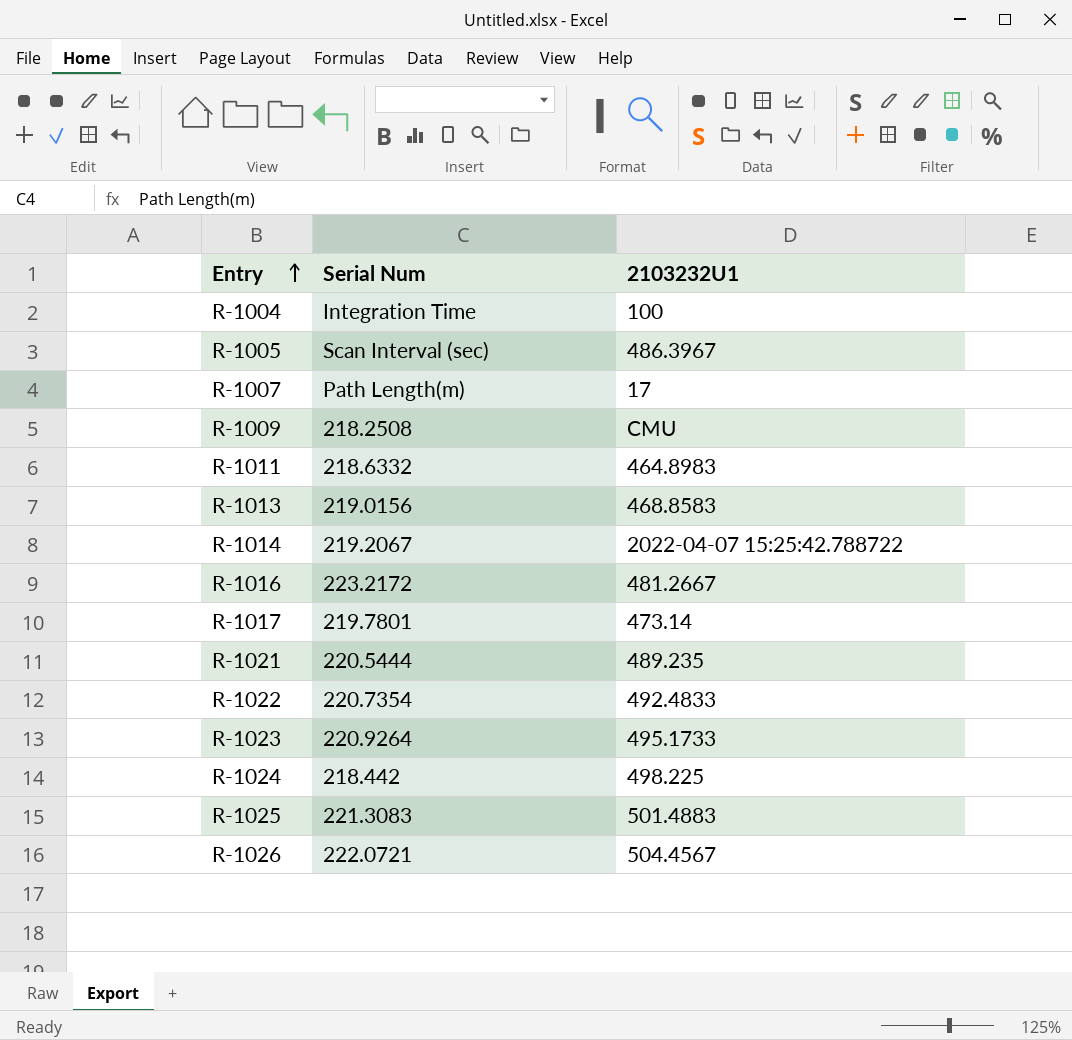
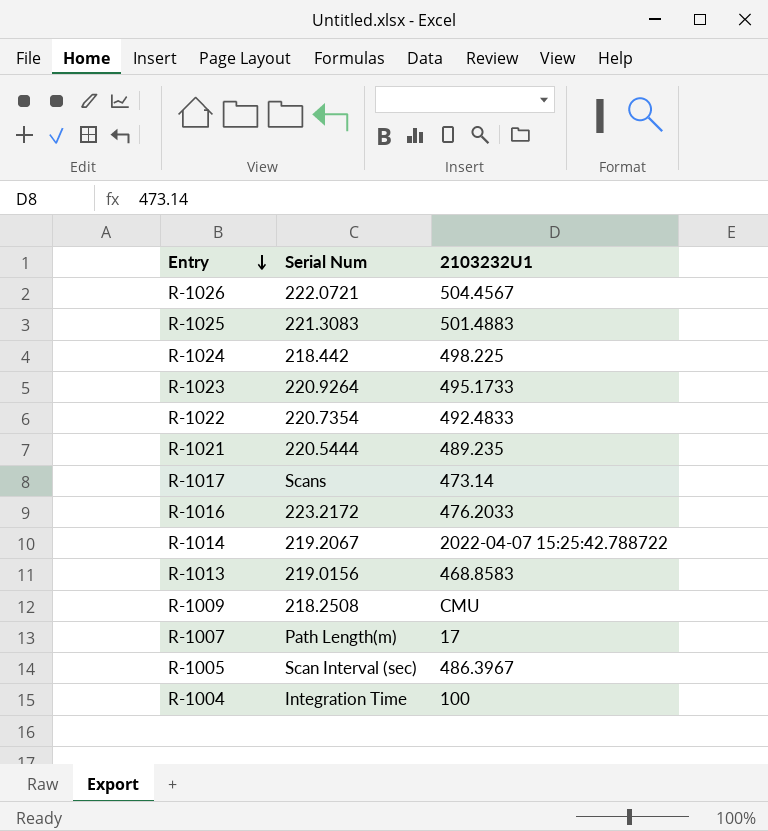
row order: Entry ascending -> Entry descending
row R-1011: 218.6332 | 464.8983 -> none
R-1017 | Serial Num: 219.7801 -> Scans
R-1016 | 2103232U1: 481.2667 -> 476.2033

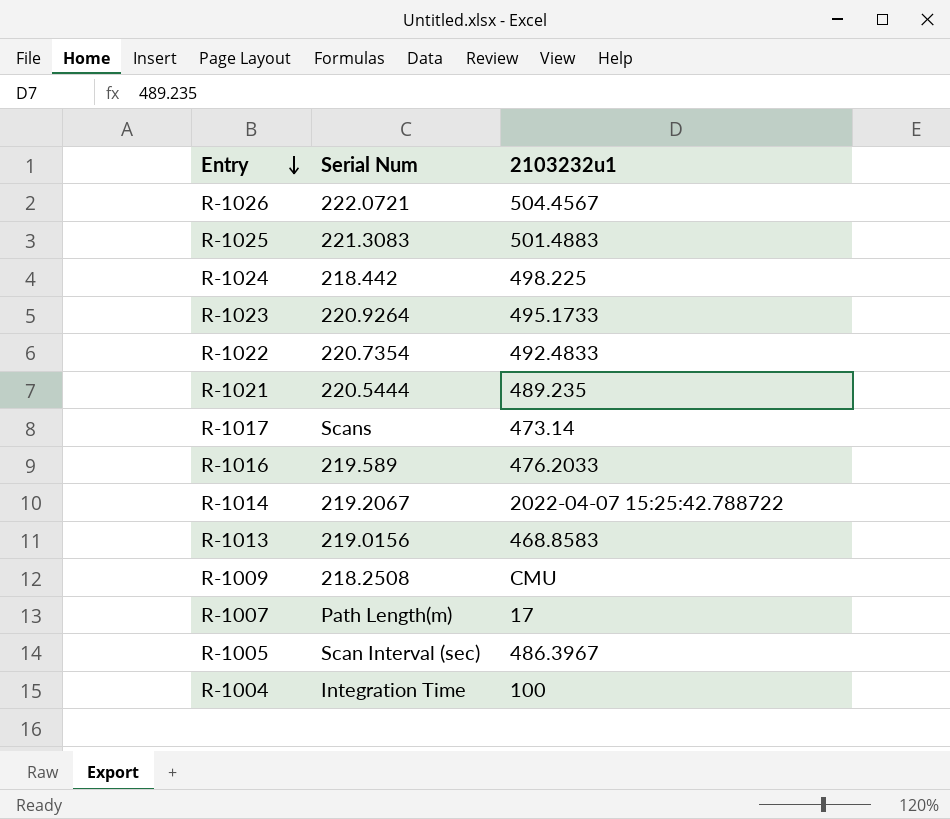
column name: 2103232U1 -> 2103232u1
R-1016 | Serial Num: 223.2172 -> 219.589

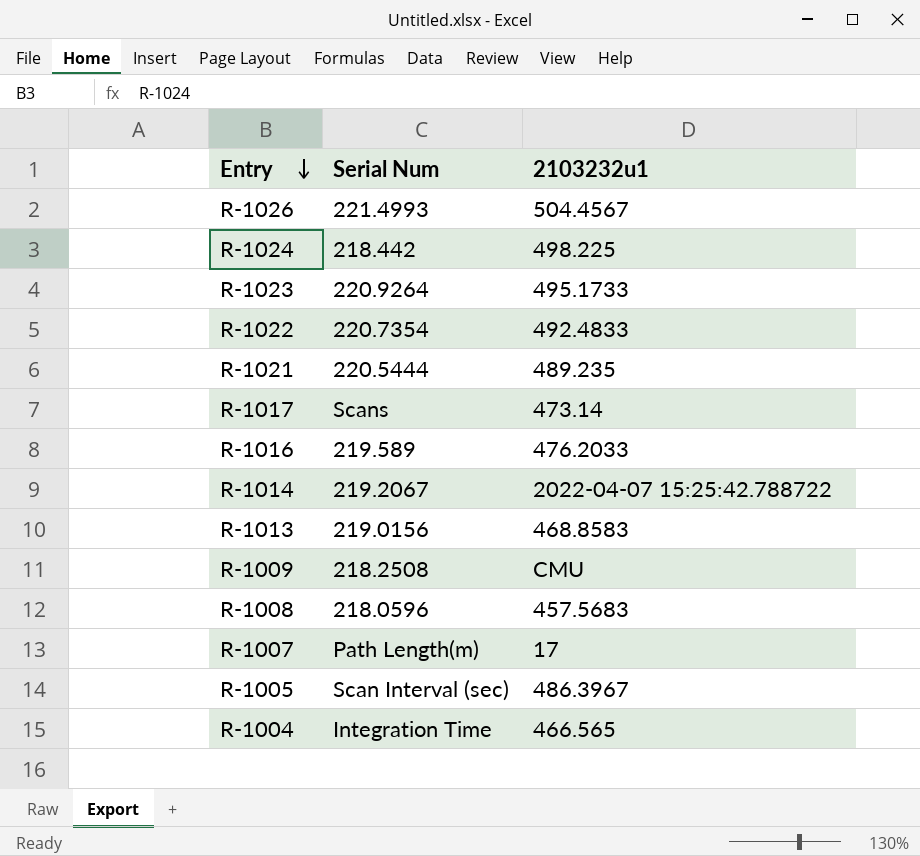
row R-1025: 221.3083 | 501.4883 -> none
R-1026 | Serial Num: 222.0721 -> 221.4993
row R-1008: none -> 218.0596 | 457.5683
R-1004 | 2103232u1: 100 -> 466.565

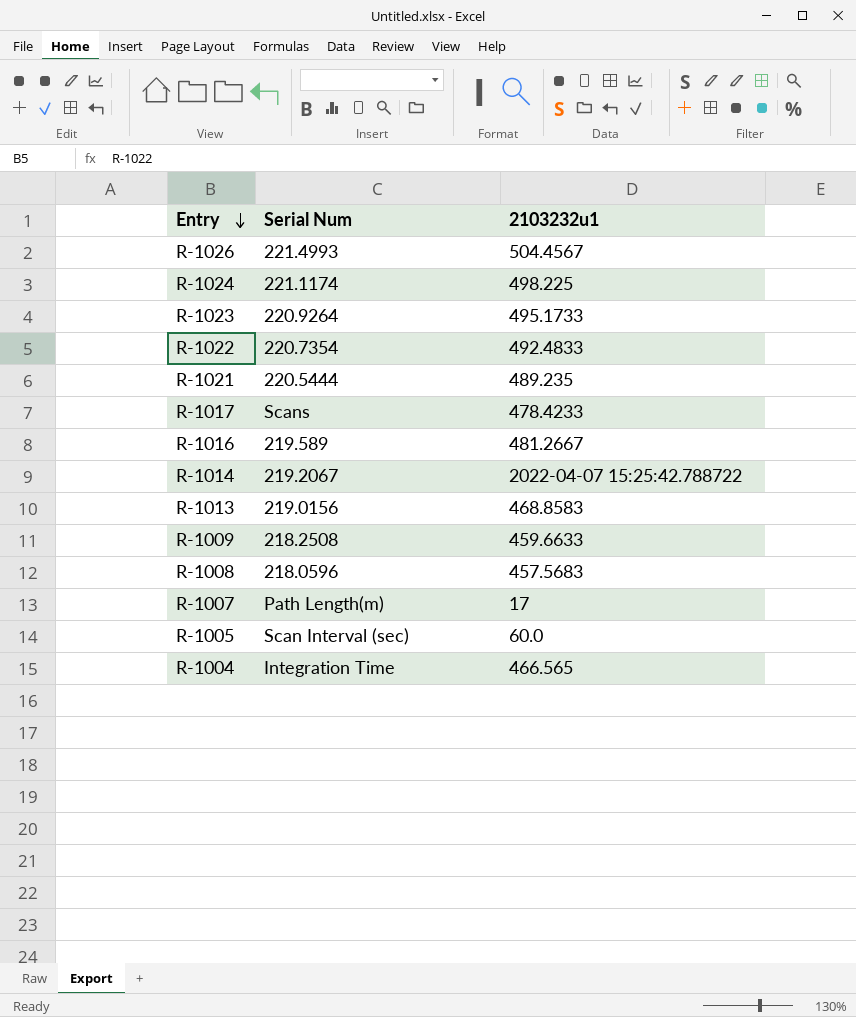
R-1024 | Serial Num: 218.442 -> 221.1174
R-1017 | 2103232u1: 473.14 -> 478.4233
R-1016 | 2103232u1: 476.2033 -> 481.2667
R-1009 | 2103232u1: CMU -> 459.6633
R-1005 | 2103232u1: 486.3967 -> 60.0

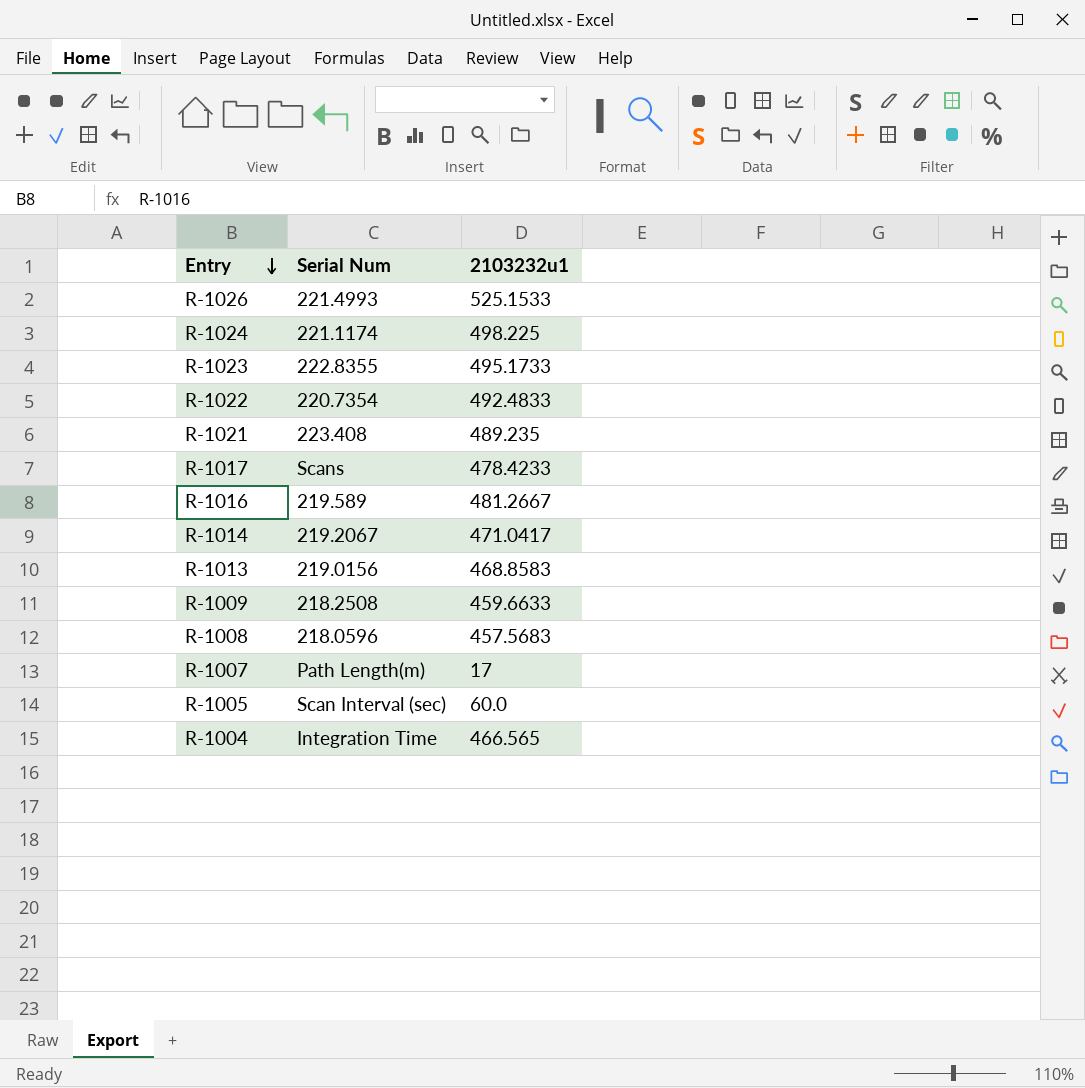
R-1026 | 2103232u1: 504.4567 -> 525.1533
R-1023 | Serial Num: 220.9264 -> 222.8355
R-1021 | Serial Num: 220.5444 -> 223.408
R-1014 | 2103232u1: 2022-04-07 15:25:42.788722 -> 471.0417

